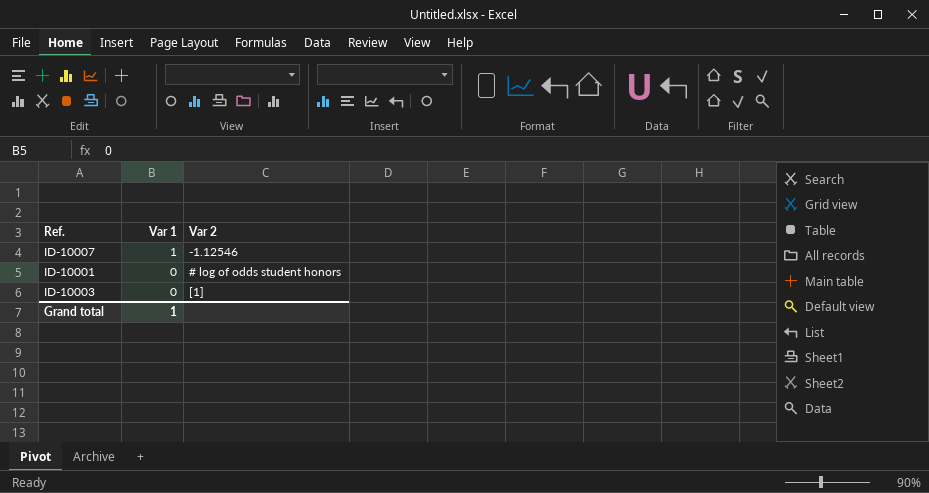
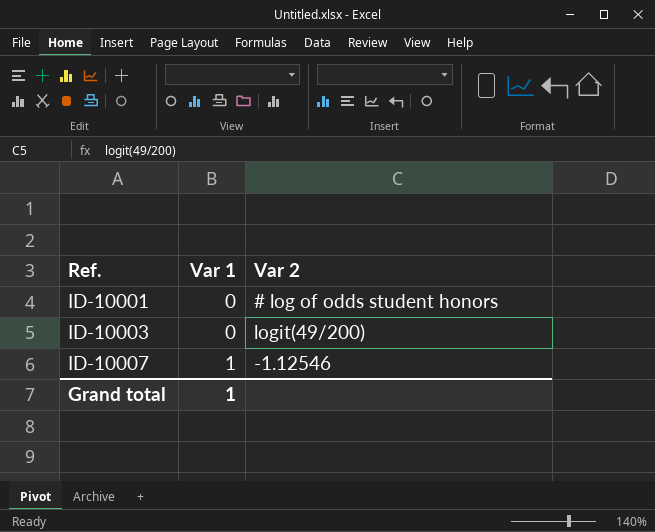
row order: Var 1 descending -> Ref. ascending
ID-10003 | Var 2: [1] -> logit(49/200)

